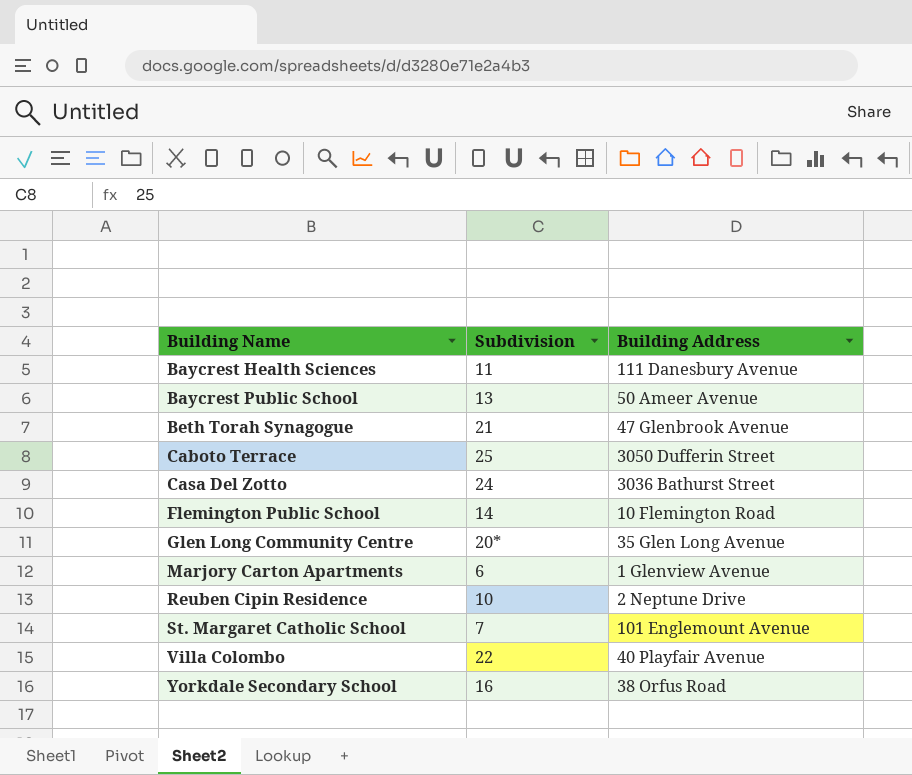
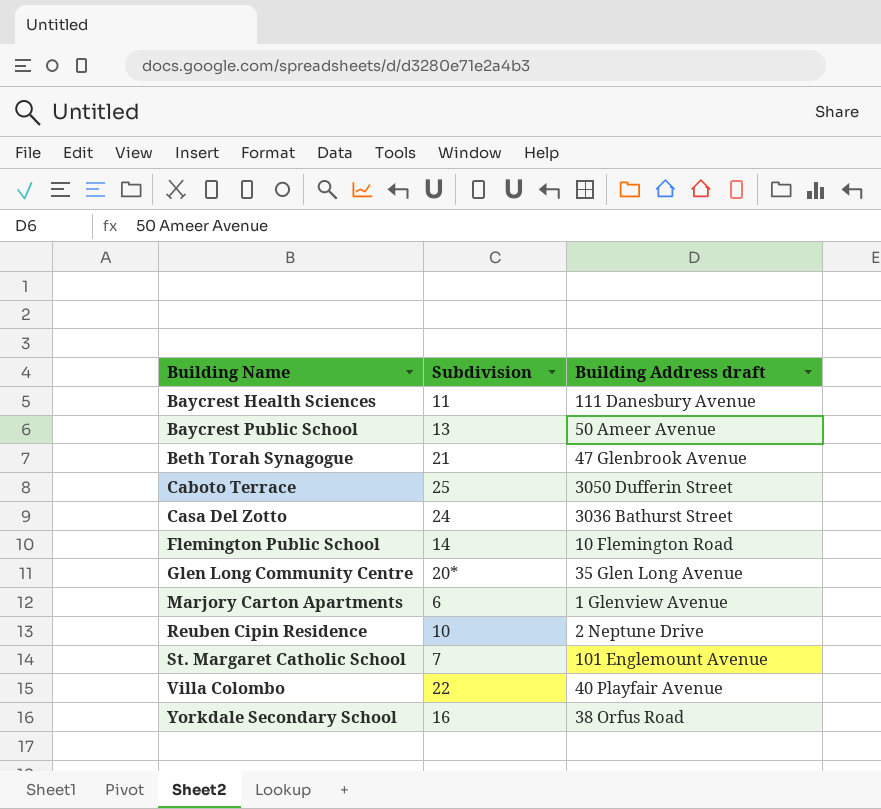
column name: Building Address -> Building Address draft

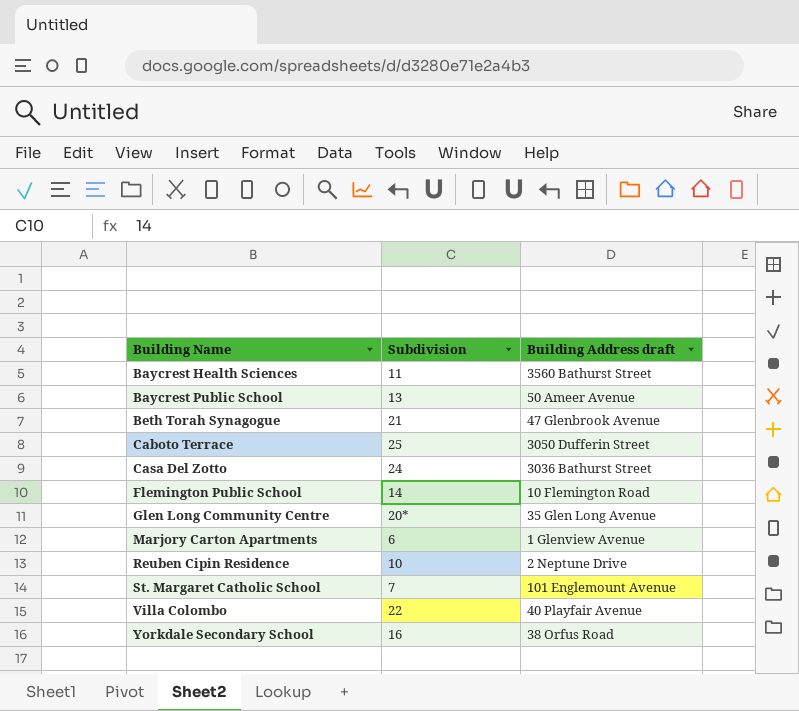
Baycrest Health Sciences | Building Address draft: 111 Danesbury Avenue -> 3560 Bathurst Street

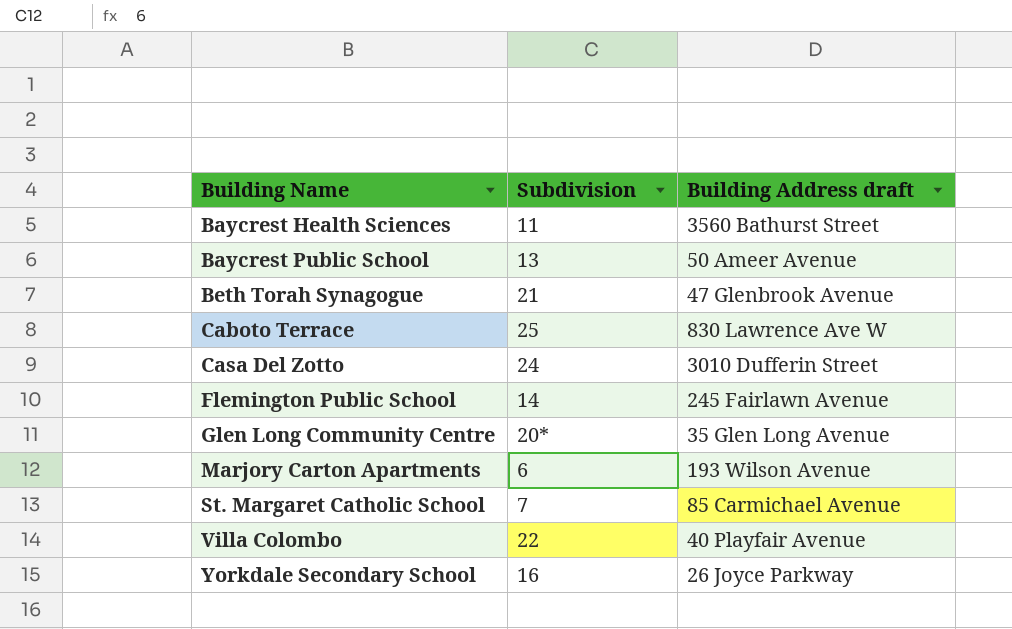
row Reuben Cipin Residence: 10 | 2 Neptune Drive -> none
Caboto Terrace | Building Address draft: 3050 Dufferin Street -> 830 Lawrence Ave W
Casa Del Zotto | Building Address draft: 3036 Bathurst Street -> 3010 Dufferin Street
Flemington Public School | Building Address draft: 10 Flemington Road -> 245 Fairlawn Avenue
Marjory Carton Apartments | Building Address draft: 1 Glenview Avenue -> 193 Wilson Avenue
St. Margaret Catholic School | Building Address draft: 101 Englemount Avenue -> 85 Carmichael Avenue
Yorkdale Secondary School | Building Address draft: 38 Orfus Road -> 26 Joyce Parkway

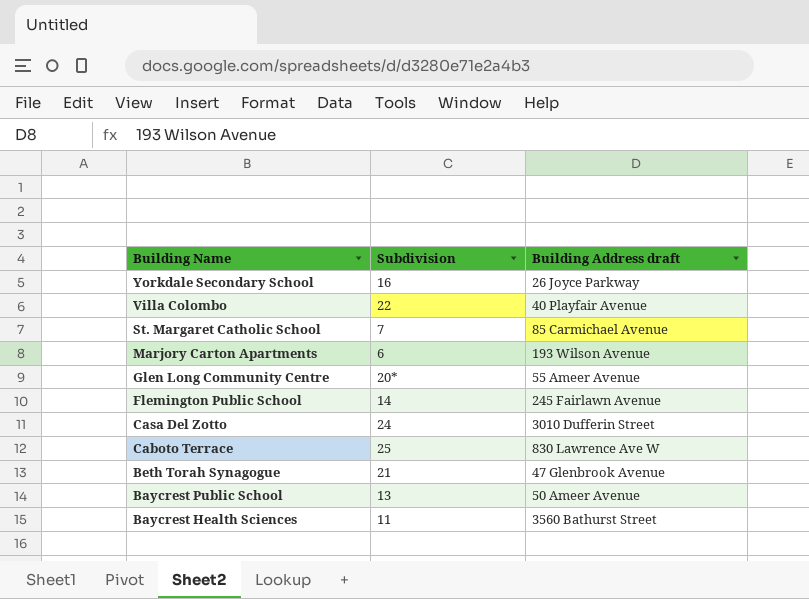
row order: Building Name ascending -> Building Name descending
Glen Long Community Centre | Building Address draft: 35 Glen Long Avenue -> 55 Ameer Avenue

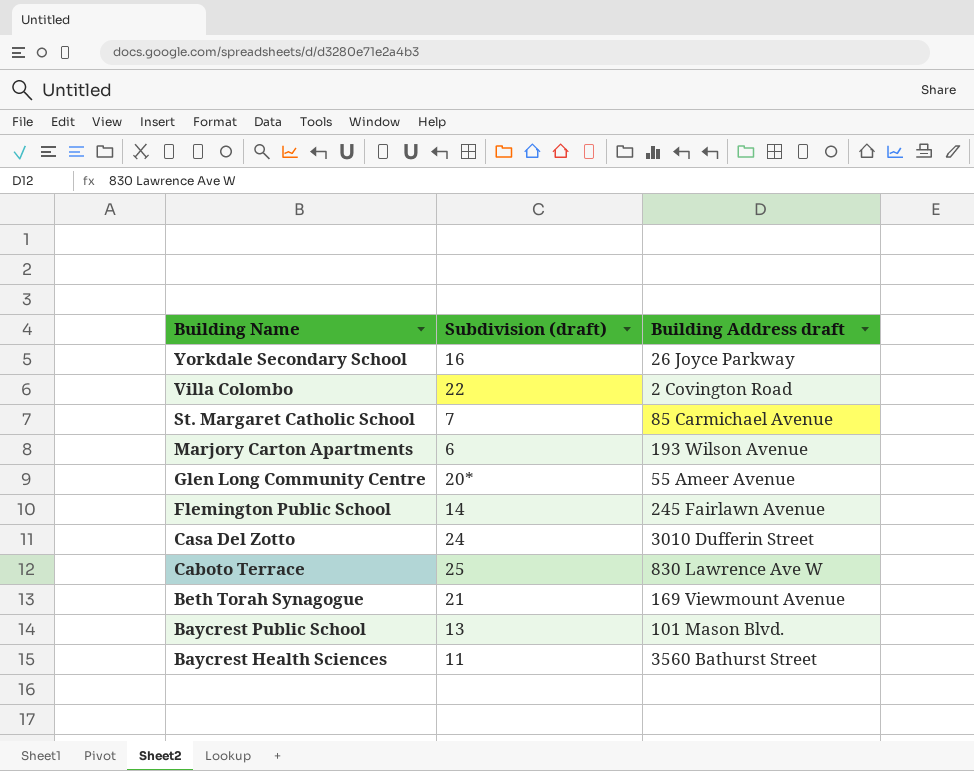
column name: Subdivision -> Subdivision (draft)
Villa Colombo | Building Address draft: 40 Playfair Avenue -> 2 Covington Road
Beth Torah Synagogue | Building Address draft: 47 Glenbrook Avenue -> 169 Viewmount Avenue
Baycrest Public School | Building Address draft: 50 Ameer Avenue -> 101 Mason Blvd.

